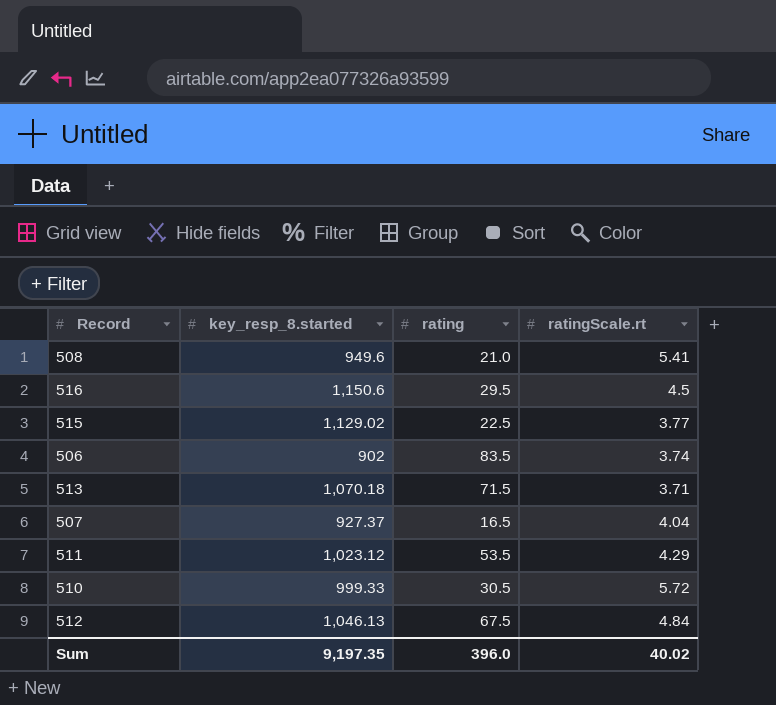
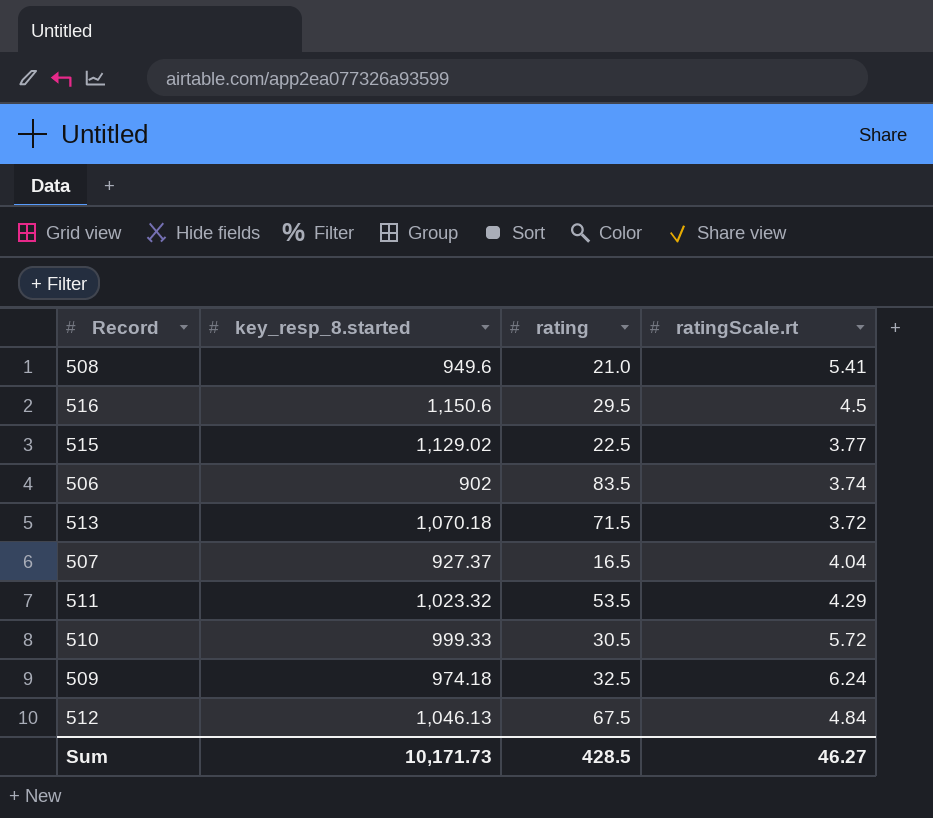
513 | ratingScale.rt: 3.71 -> 3.72
511 | key_resp_8.started: 1,023.12 -> 1,023.32
row 509: none -> 974.18 | 32.5 | 6.24
Sum | key_resp_8.started: 9,197.35 -> 10,171.73
Sum | rating: 396.0 -> 428.5
Sum | ratingScale.rt: 40.02 -> 46.27

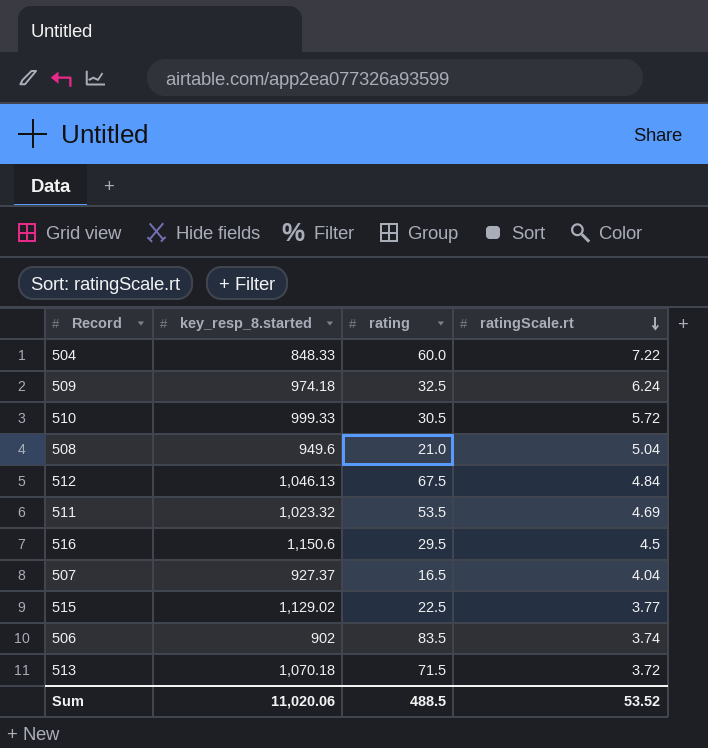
row order: none -> ratingScale.rt descending
row 504: none -> 848.33 | 60.0 | 7.22
508 | ratingScale.rt: 5.41 -> 5.04
511 | ratingScale.rt: 4.29 -> 4.69
Sum | key_resp_8.started: 10,171.73 -> 11,020.06
Sum | rating: 428.5 -> 488.5
Sum | ratingScale.rt: 46.27 -> 53.52

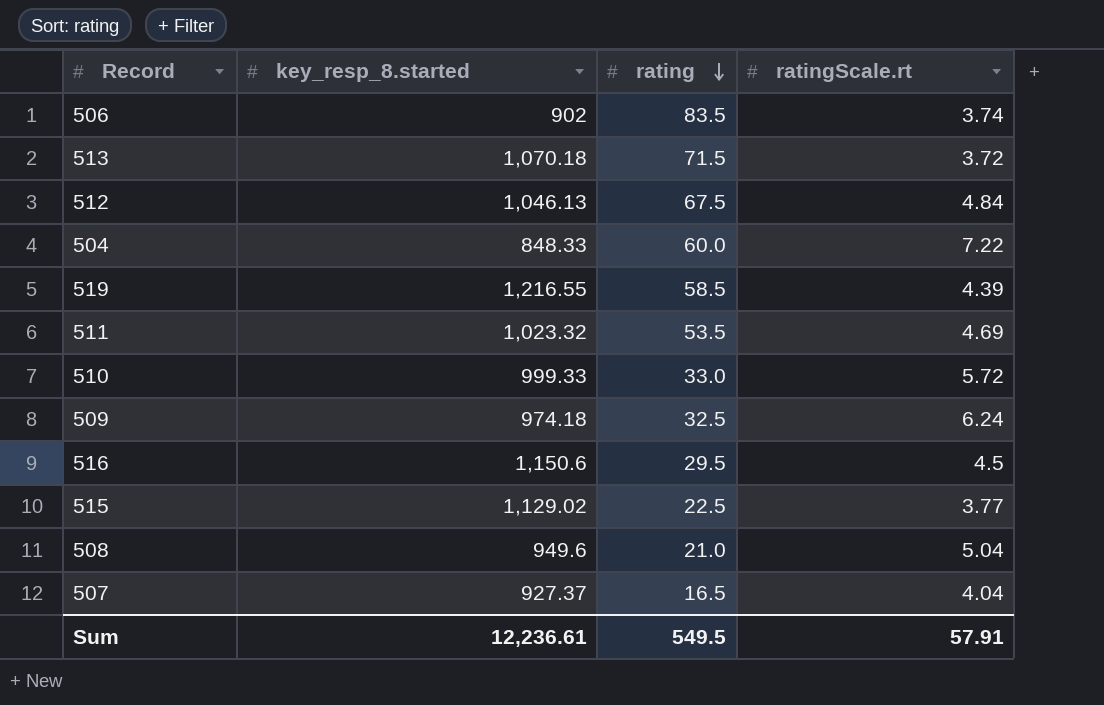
row order: ratingScale.rt descending -> rating descending
row 519: none -> 1,216.55 | 58.5 | 4.39
510 | rating: 30.5 -> 33.0
Sum | key_resp_8.started: 11,020.06 -> 12,236.61
Sum | rating: 488.5 -> 549.5
Sum | ratingScale.rt: 53.52 -> 57.91

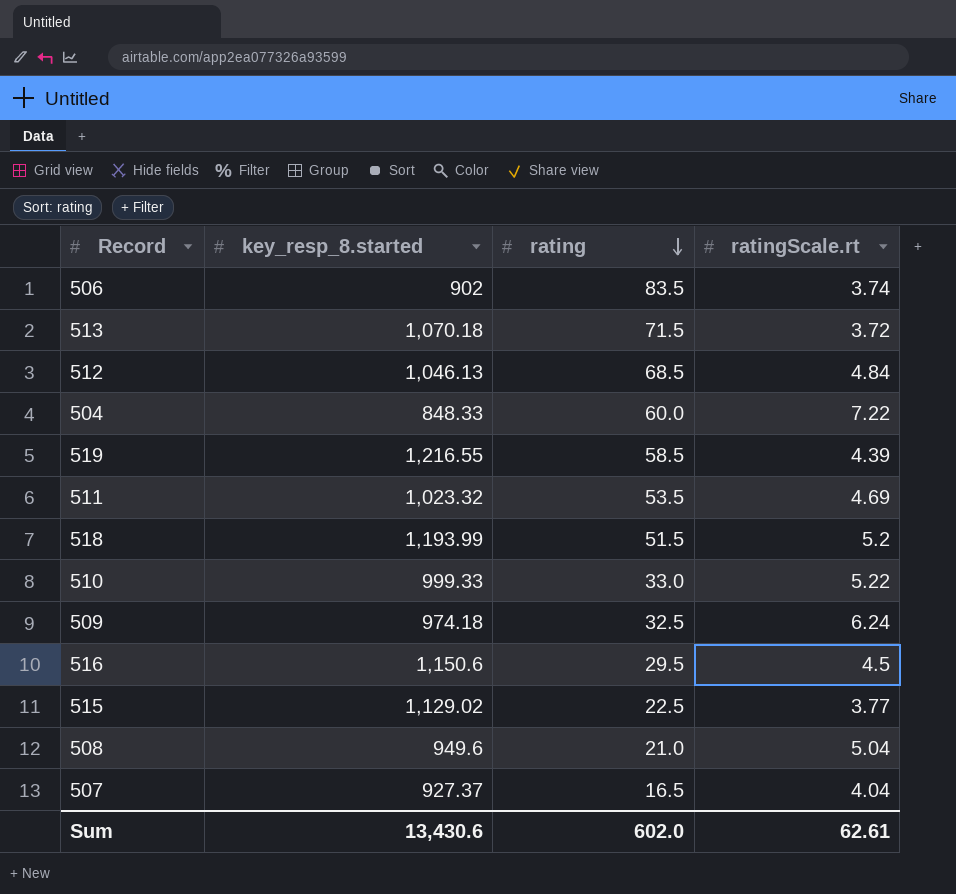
512 | rating: 67.5 -> 68.5
row 518: none -> 1,193.99 | 51.5 | 5.2
510 | ratingScale.rt: 5.72 -> 5.22
Sum | key_resp_8.started: 12,236.61 -> 13,430.6
Sum | rating: 549.5 -> 602.0
Sum | ratingScale.rt: 57.91 -> 62.61

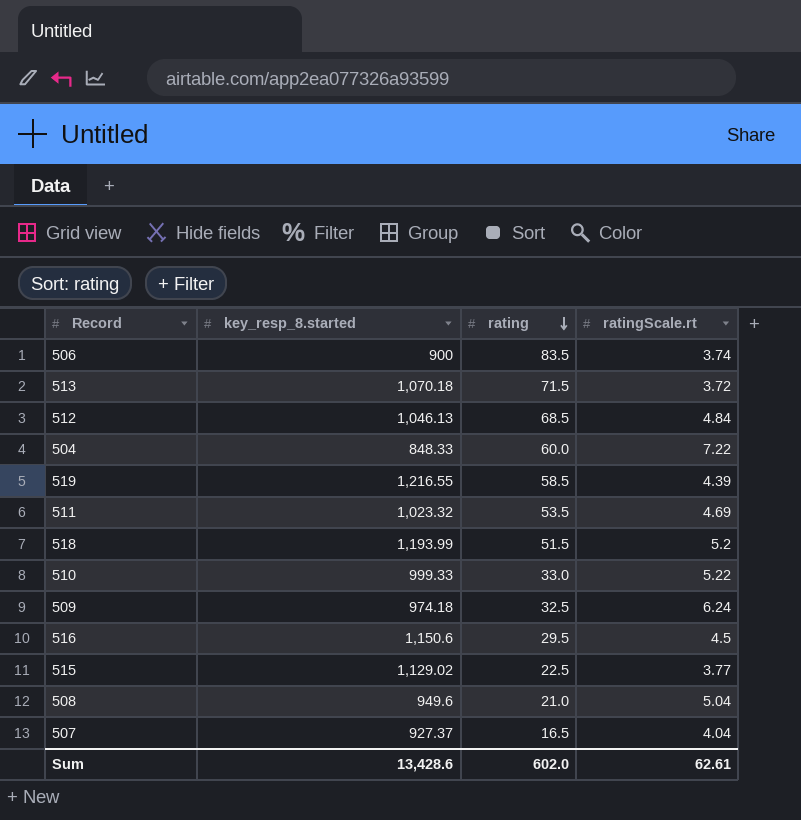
506 | key_resp_8.started: 902 -> 900
Sum | key_resp_8.started: 13,430.6 -> 13,428.6

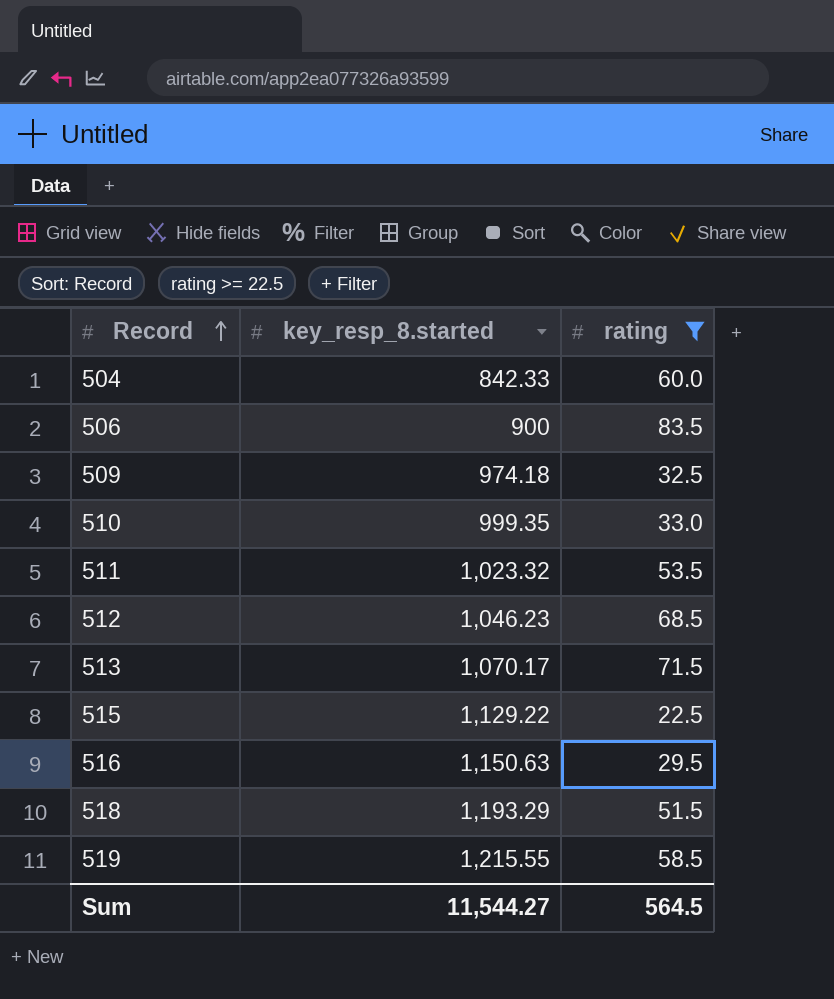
filter: none -> rating >= 22.5
row order: rating descending -> Record ascending
column ratingScale.rt | position: 4 -> none
504 | key_resp_8.started: 848.33 -> 842.33
510 | key_resp_8.started: 999.33 -> 999.35
512 | key_resp_8.started: 1,046.13 -> 1,046.23
513 | key_resp_8.started: 1,070.18 -> 1,070.17
515 | key_resp_8.started: 1,129.02 -> 1,129.22
516 | key_resp_8.started: 1,150.6 -> 1,150.63
518 | key_resp_8.started: 1,193.99 -> 1,193.29
519 | key_resp_8.started: 1,216.55 -> 1,215.55
Sum | key_resp_8.started: 13,428.6 -> 11,544.27
Sum | rating: 602.0 -> 564.5

